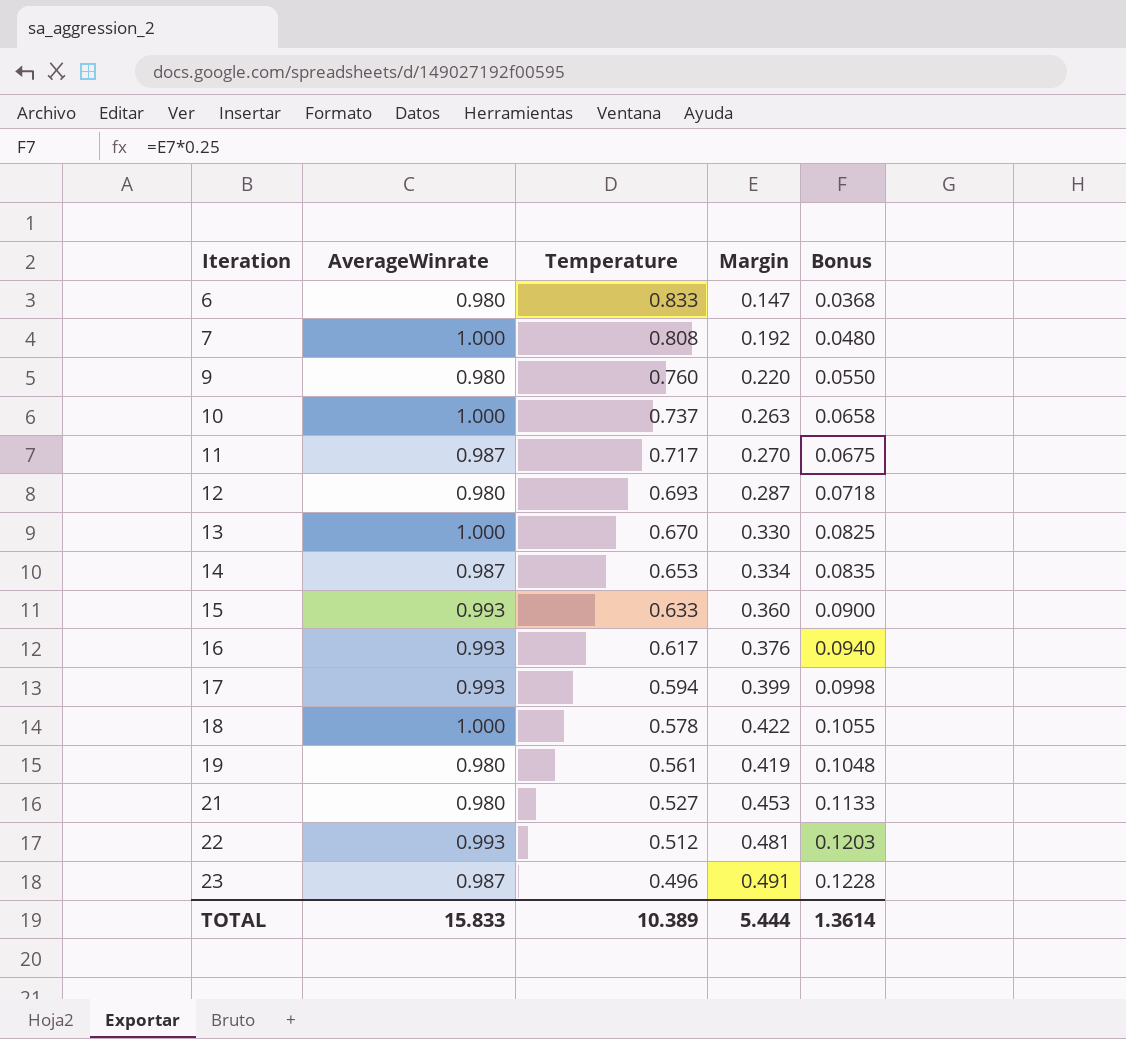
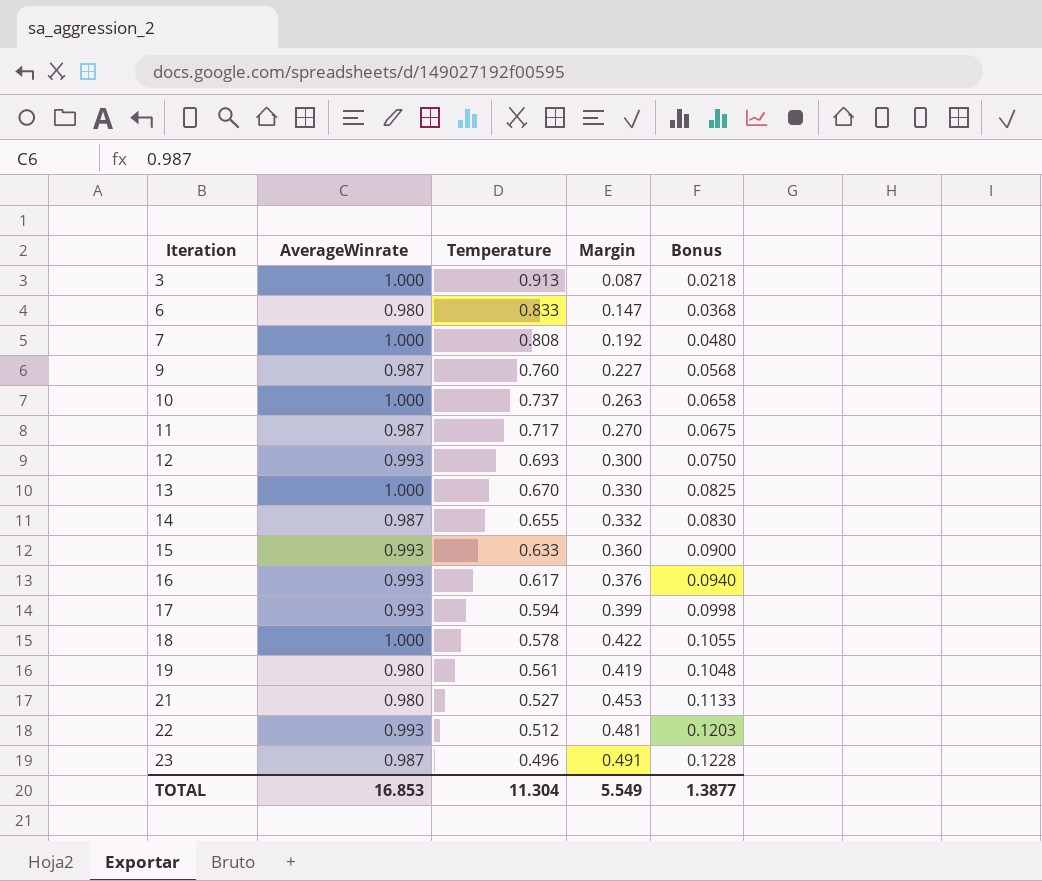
row 3: none -> 1.000 | 0.913 | 0.087 | 0.0218
9 | AverageWinrate: 0.980 -> 0.987
9 | Margin: 0.220 -> 0.227
9 | Bonus: 0.0550 -> 0.0568
12 | AverageWinrate: 0.980 -> 0.993
12 | Margin: 0.287 -> 0.300
12 | Bonus: 0.0718 -> 0.0750
14 | Temperature: 0.653 -> 0.655
14 | Margin: 0.334 -> 0.332
14 | Bonus: 0.0835 -> 0.0830
TOTAL | AverageWinrate: 15.833 -> 16.853
TOTAL | Temperature: 10.389 -> 11.304
TOTAL | Margin: 5.444 -> 5.549
TOTAL | Bonus: 1.3614 -> 1.3877

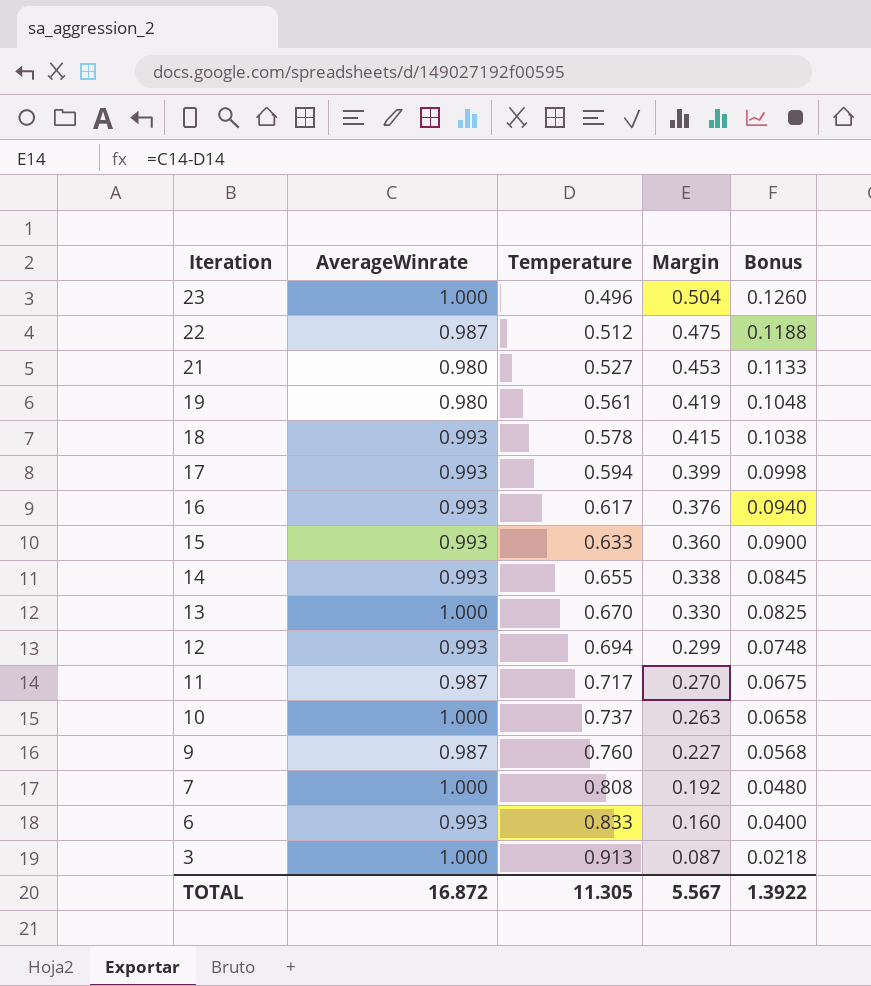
row order: Iteration ascending -> Iteration descending
23 | AverageWinrate: 0.987 -> 1.000
23 | Margin: 0.491 -> 0.504
23 | Bonus: 0.1228 -> 0.1260
22 | AverageWinrate: 0.993 -> 0.987
22 | Margin: 0.481 -> 0.475
22 | Bonus: 0.1203 -> 0.1188
18 | AverageWinrate: 1.000 -> 0.993
18 | Margin: 0.422 -> 0.415
18 | Bonus: 0.1055 -> 0.1038
14 | AverageWinrate: 0.987 -> 0.993
14 | Margin: 0.332 -> 0.338
14 | Bonus: 0.0830 -> 0.0845
12 | Temperature: 0.693 -> 0.694
12 | Margin: 0.300 -> 0.299
12 | Bonus: 0.0750 -> 0.0748
6 | AverageWinrate: 0.980 -> 0.993
6 | Margin: 0.147 -> 0.160
6 | Bonus: 0.0368 -> 0.0400
TOTAL | AverageWinrate: 16.853 -> 16.872
TOTAL | Temperature: 11.304 -> 11.305
TOTAL | Margin: 5.549 -> 5.567
TOTAL | Bonus: 1.3877 -> 1.3922

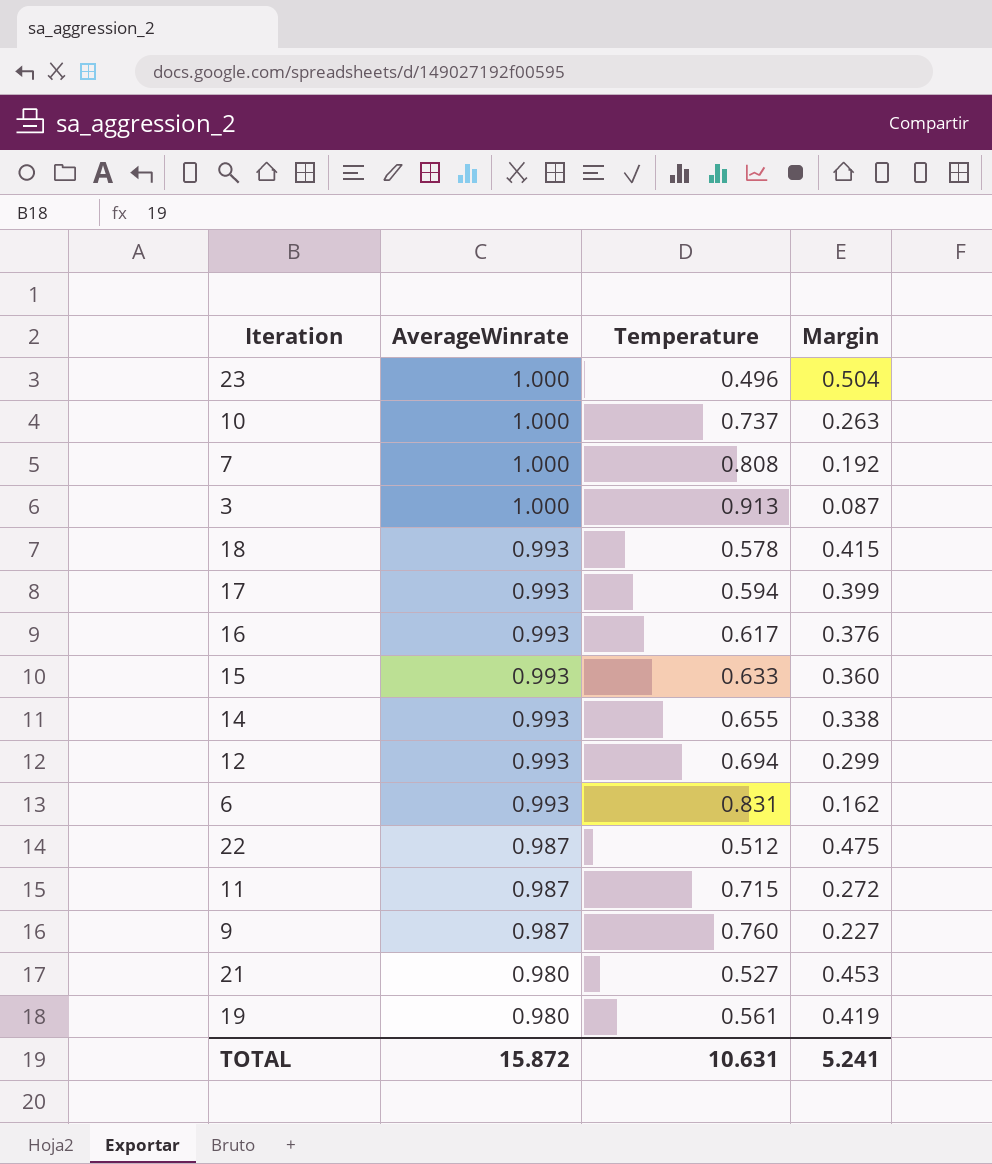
row order: Iteration descending -> AverageWinrate descending
column Bonus | formula: [Margin] * 0.25 -> none
row 13: 1.000 | 0.670 | 0.330 | 0.0825 -> none
6 | Temperature: 0.833 -> 0.831
6 | Margin: 0.160 -> 0.162
11 | Temperature: 0.717 -> 0.715
11 | Margin: 0.270 -> 0.272
TOTAL | AverageWinrate: 16.872 -> 15.872
TOTAL | Temperature: 11.305 -> 10.631
TOTAL | Margin: 5.567 -> 5.241

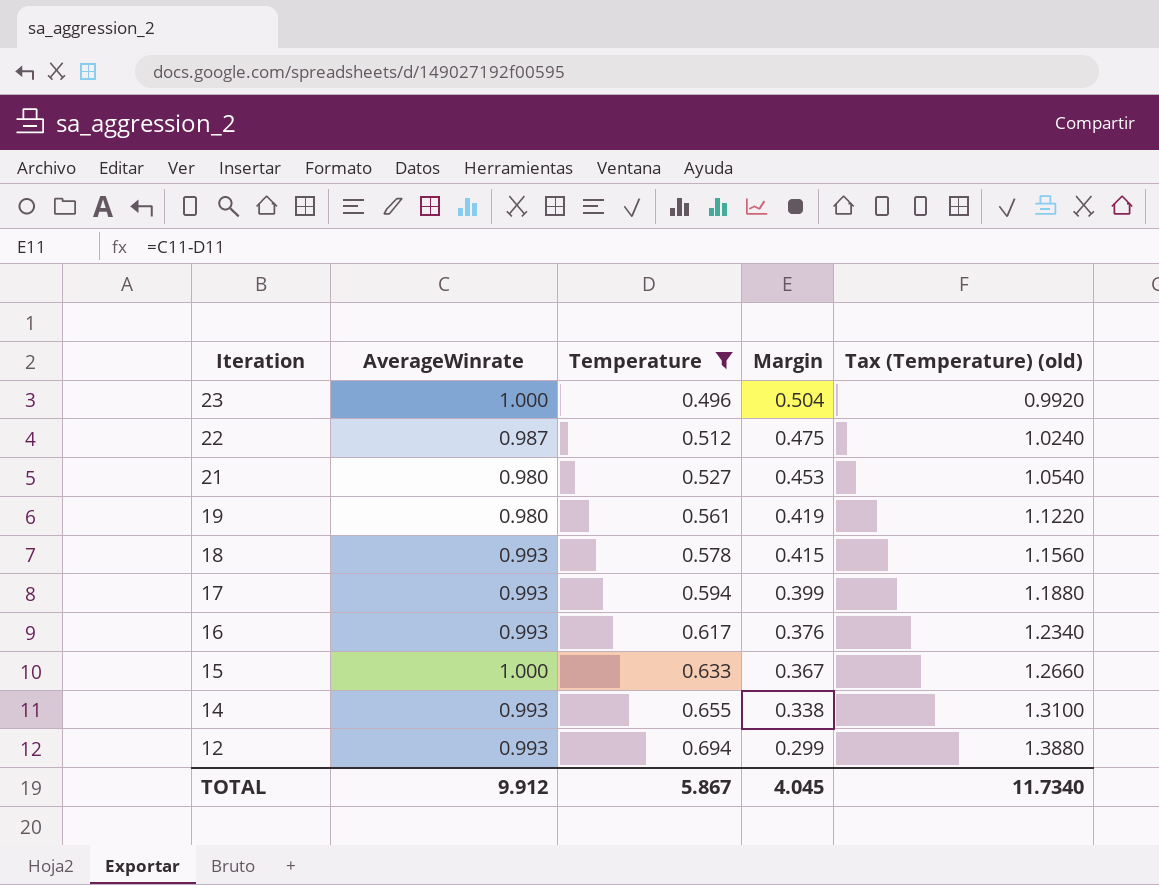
filter: none -> Temperature <= 0.694
row order: AverageWinrate descending -> Iteration descending
column Tax (Temperature) (old) | formula: none -> [Temperature] * 2
15 | AverageWinrate: 0.993 -> 1.000
15 | Margin: 0.360 -> 0.367
TOTAL | AverageWinrate: 15.872 -> 9.912
TOTAL | Temperature: 10.631 -> 5.867
TOTAL | Margin: 5.241 -> 4.045

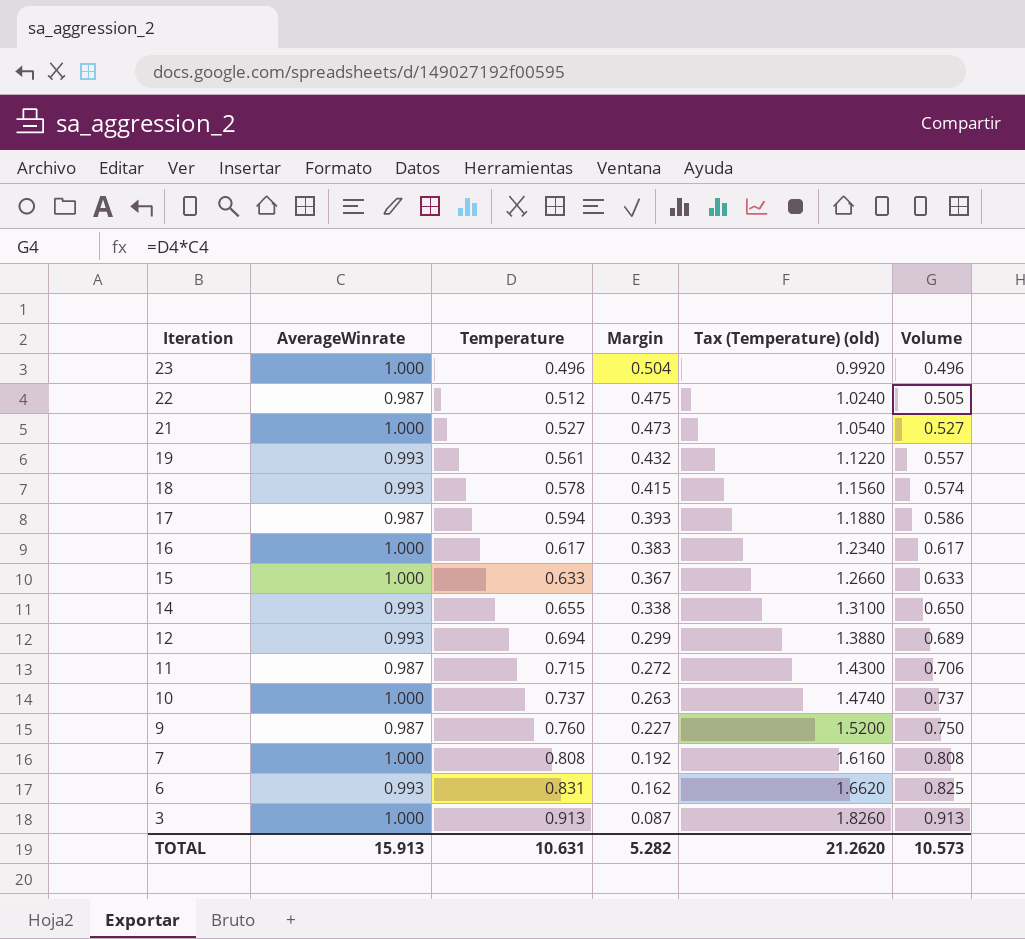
filter: Temperature <= 0.694 -> none
column Volume | formula: none -> [AverageWinrate] * [Temperature]
21 | AverageWinrate: 0.980 -> 1.000
21 | Margin: 0.453 -> 0.473
19 | AverageWinrate: 0.980 -> 0.993
19 | Margin: 0.419 -> 0.432
17 | AverageWinrate: 0.993 -> 0.987
17 | Margin: 0.399 -> 0.393
16 | AverageWinrate: 0.993 -> 1.000
16 | Margin: 0.376 -> 0.383
TOTAL | AverageWinrate: 9.912 -> 15.913
TOTAL | Temperature: 5.867 -> 10.631
TOTAL | Margin: 4.045 -> 5.282
TOTAL | Tax (Temperature) (old): 11.7340 -> 21.2620

